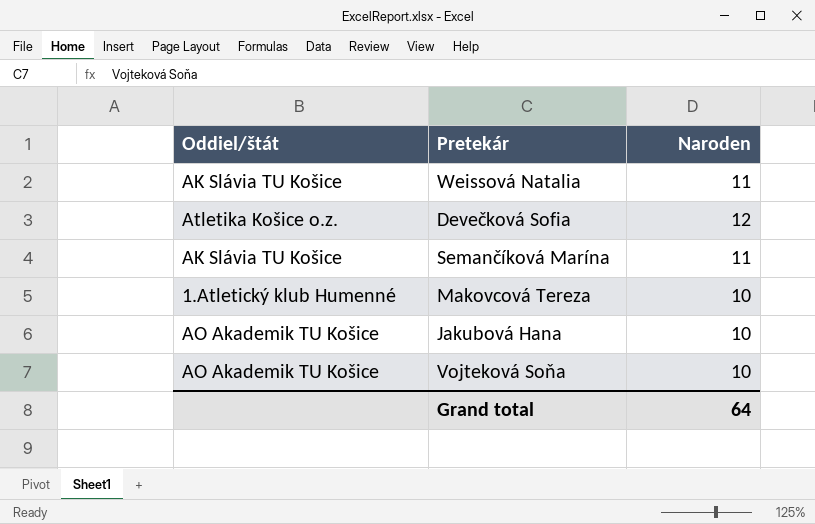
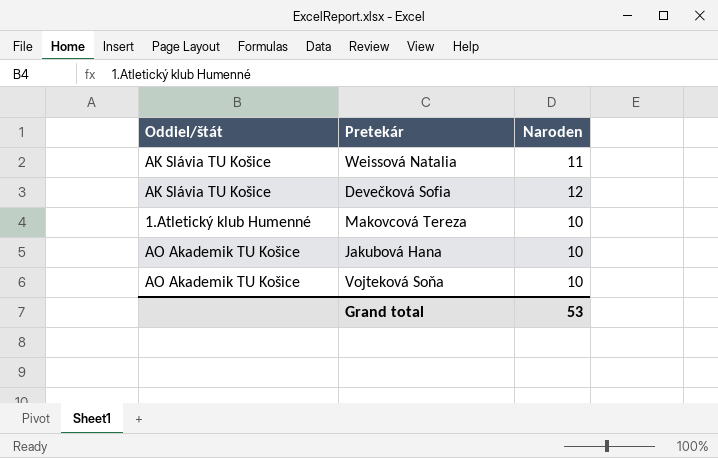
row Semančíková Marína: AK Slávia TU Košice | 11 -> none
Devečková Sofia | Oddiel/štát: Atletika Košice o.z. -> AK Slávia TU Košice
Grand total | Naroden: 64 -> 53

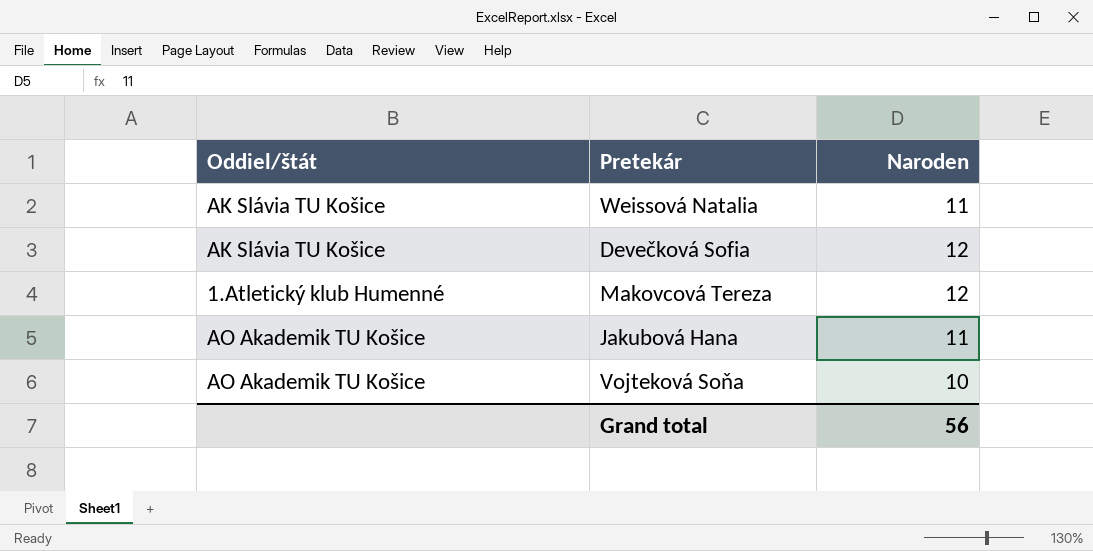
Makovcová Tereza | Naroden: 10 -> 12
Jakubová Hana | Naroden: 10 -> 11
Grand total | Naroden: 53 -> 56

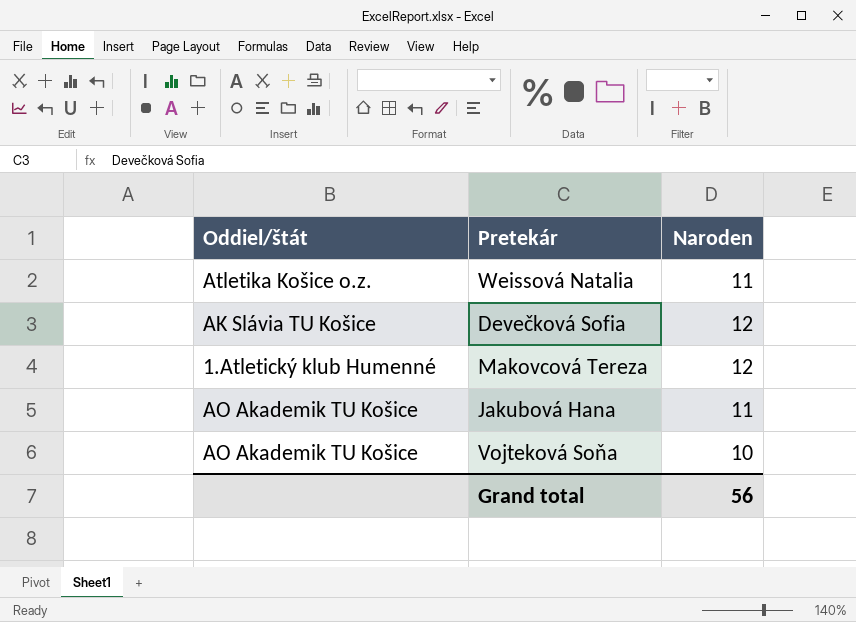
Weissová Natalia | Oddiel/štát: AK Slávia TU Košice -> Atletika Košice o.z.

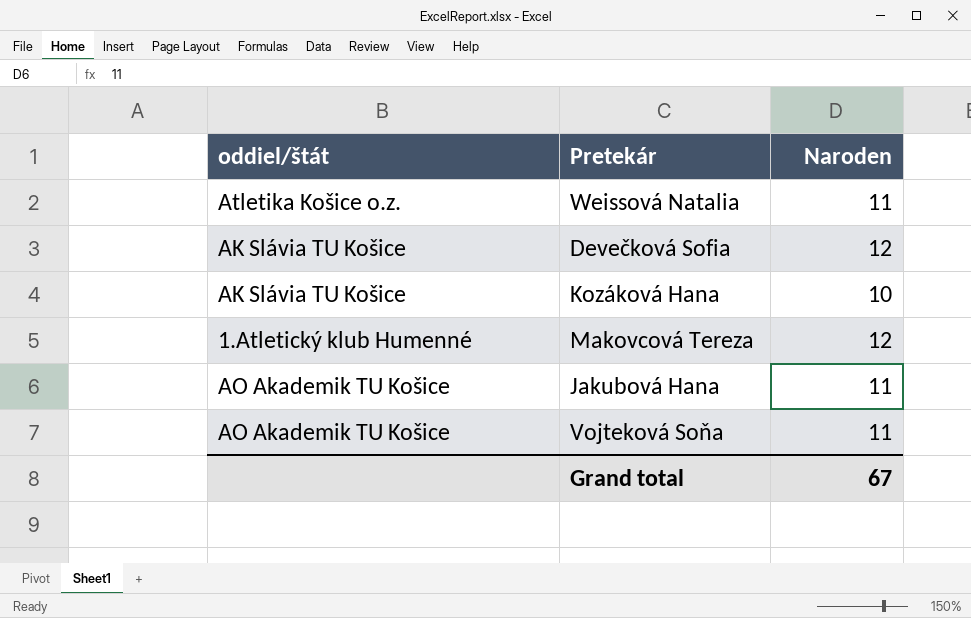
column name: Oddiel/štát -> oddiel/štát
row Kozáková Hana: none -> AK Slávia TU Košice | 10
Vojteková Soňa | Naroden: 10 -> 11
Grand total | Naroden: 56 -> 67

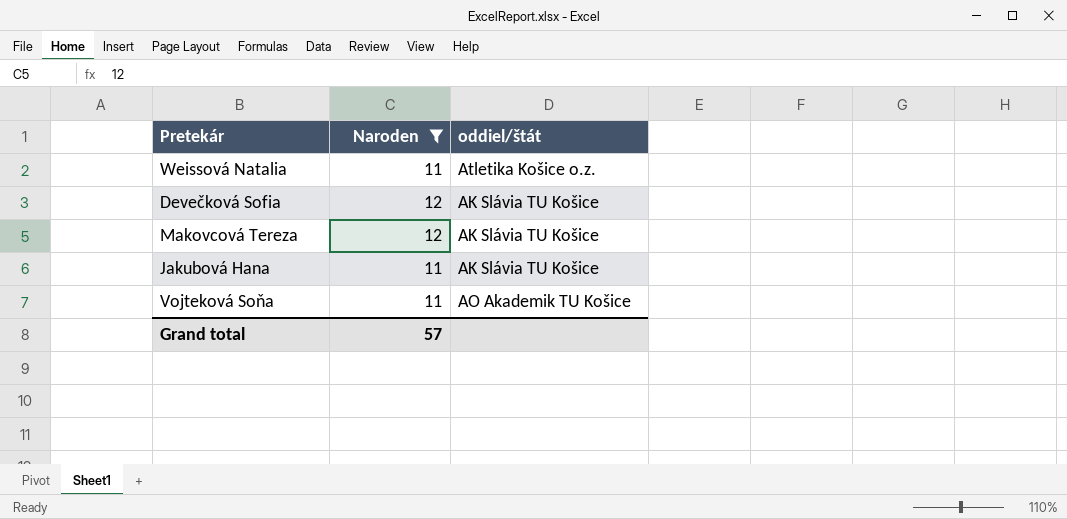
filter: none -> Naroden != 10
column oddiel/štát | position: 1 -> 3
Makovcová Tereza | oddiel/štát: 1.Atletický klub Humenné -> AK Slávia TU Košice
Jakubová Hana | oddiel/štát: AO Akademik TU Košice -> AK Slávia TU Košice
Grand total | Naroden: 67 -> 57

